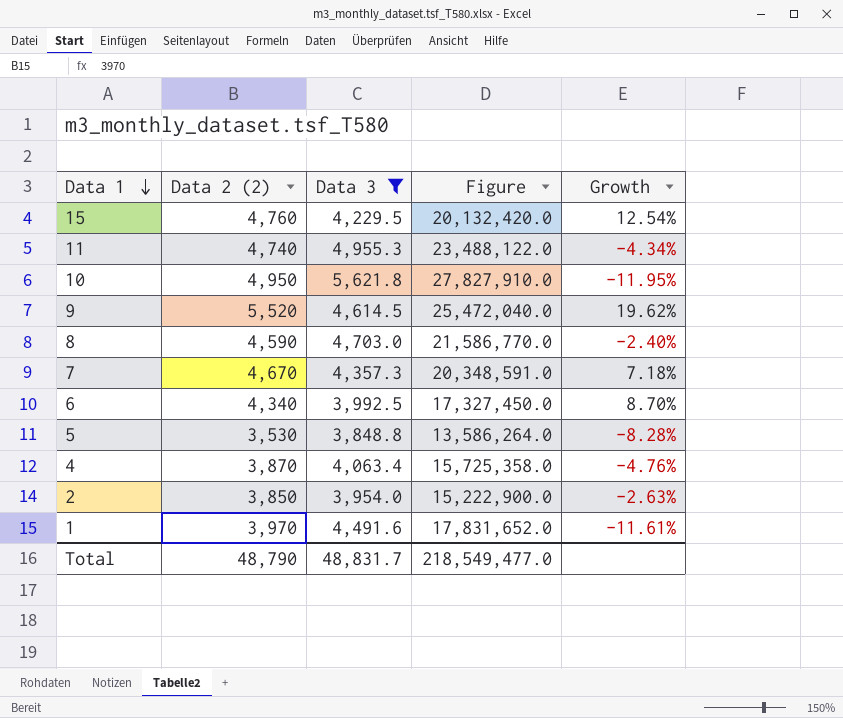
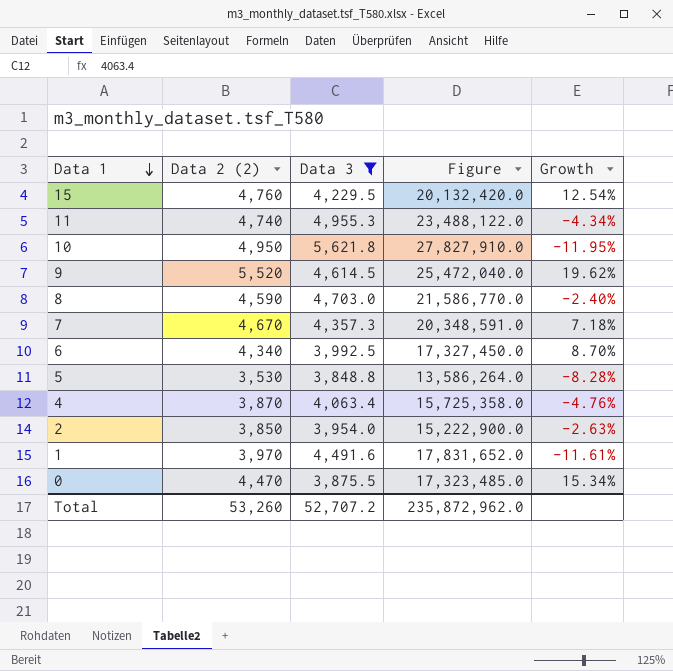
row 0: none -> 4,470 | 3,875.5 | 17,323,485.0 | 15.34%
Total | Data 2 (2): 48,790 -> 53,260
Total | Data 3: 48,831.7 -> 52,707.2
Total | Figure: 218,549,477.0 -> 235,872,962.0

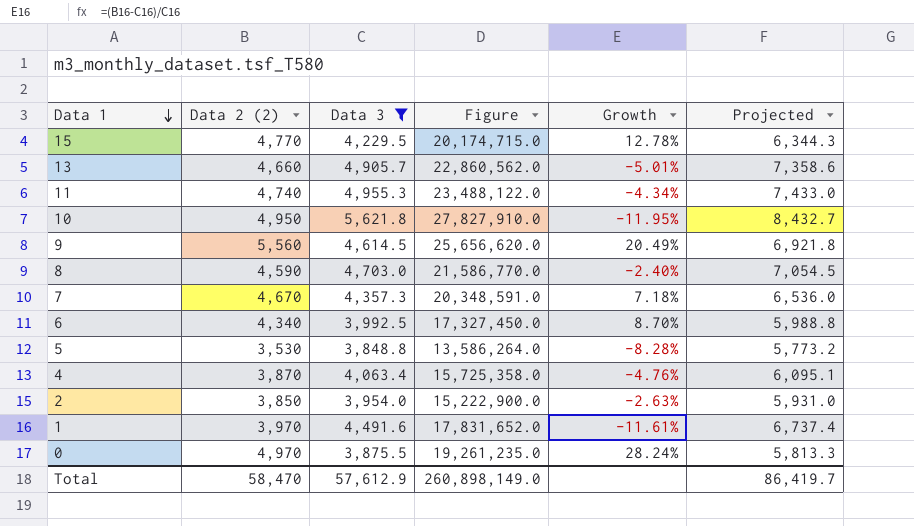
column Projected | formula: none -> [Data 3] * 1.5
15 | Data 2 (2): 4,760 -> 4,770
15 | Figure: 20,132,420.0 -> 20,174,715.0
15 | Growth: 12.54% -> 12.78%
row 13: none -> 4,660 | 4,905.7 | 22,860,562.0 | -5.01% | 7,358.6
9 | Data 2 (2): 5,520 -> 5,560
9 | Figure: 25,472,040.0 -> 25,656,620.0
9 | Growth: 19.62% -> 20.49%
0 | Data 2 (2): 4,470 -> 4,970
0 | Figure: 17,323,485.0 -> 19,261,235.0
0 | Growth: 15.34% -> 28.24%
Total | Data 2 (2): 53,260 -> 58,470
Total | Data 3: 52,707.2 -> 57,612.9
Total | Figure: 235,872,962.0 -> 260,898,149.0

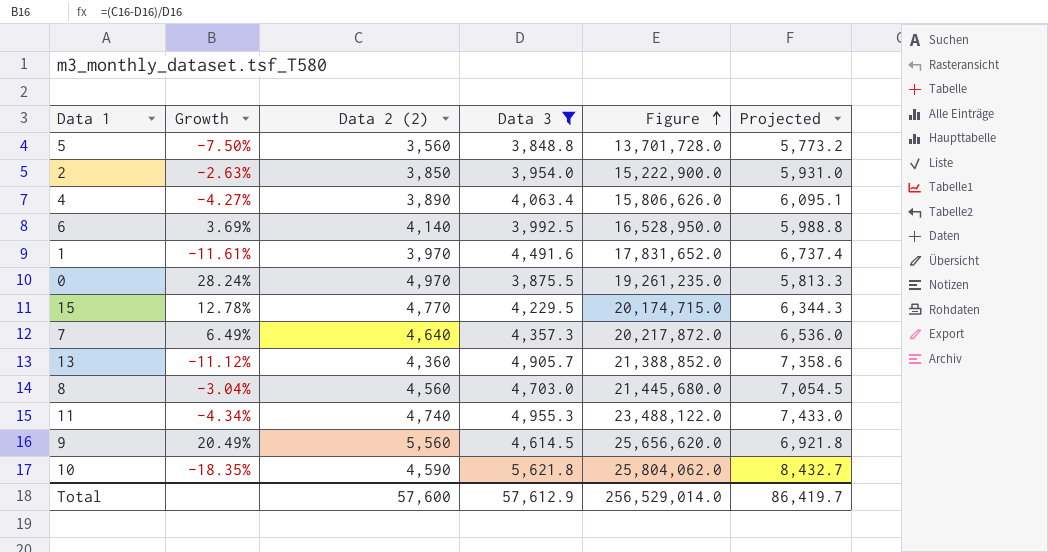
row order: Data 1 descending -> Figure ascending
column Growth | position: 5 -> 2
5 | Growth: -8.28% -> -7.50%
5 | Data 2 (2): 3,530 -> 3,560
5 | Figure: 13,586,264.0 -> 13,701,728.0
4 | Growth: -4.76% -> -4.27%
4 | Data 2 (2): 3,870 -> 3,890
4 | Figure: 15,725,358.0 -> 15,806,626.0
6 | Growth: 8.70% -> 3.69%
6 | Data 2 (2): 4,340 -> 4,140
6 | Figure: 17,327,450.0 -> 16,528,950.0
7 | Growth: 7.18% -> 6.49%
7 | Data 2 (2): 4,670 -> 4,640
7 | Figure: 20,348,591.0 -> 20,217,872.0
13 | Growth: -5.01% -> -11.12%
13 | Data 2 (2): 4,660 -> 4,360
13 | Figure: 22,860,562.0 -> 21,388,852.0
8 | Growth: -2.40% -> -3.04%
8 | Data 2 (2): 4,590 -> 4,560
8 | Figure: 21,586,770.0 -> 21,445,680.0
10 | Growth: -11.95% -> -18.35%
10 | Data 2 (2): 4,950 -> 4,590
10 | Figure: 27,827,910.0 -> 25,804,062.0
Total | Data 2 (2): 58,470 -> 57,600
Total | Figure: 260,898,149.0 -> 256,529,014.0

